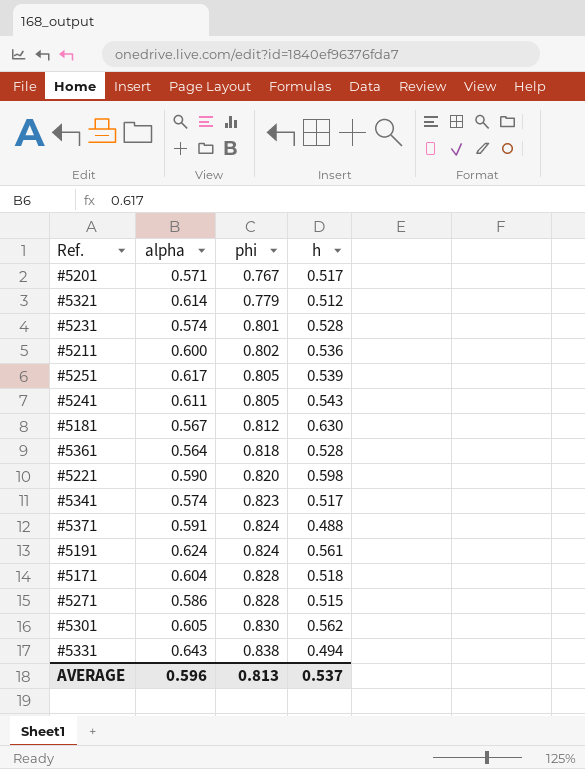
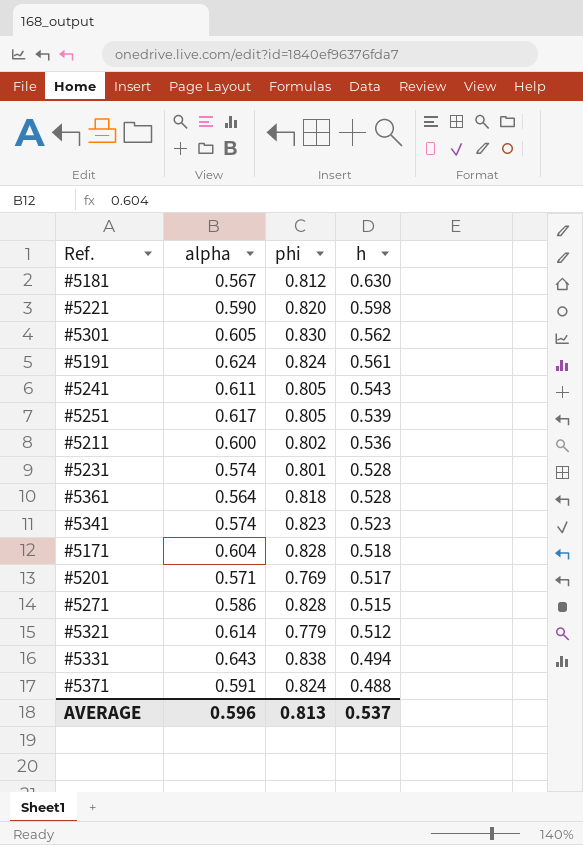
row order: phi ascending -> h descending
#5341 | h: 0.517 -> 0.523
#5201 | phi: 0.767 -> 0.769

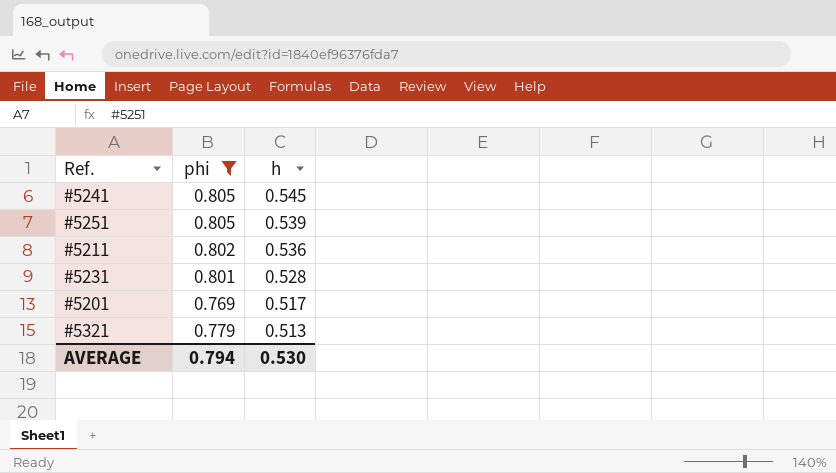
filter: none -> phi <= 0.805
column alpha | position: 2 -> none
#5241 | h: 0.543 -> 0.545
#5321 | h: 0.512 -> 0.513
AVERAGE | phi: 0.813 -> 0.794
AVERAGE | h: 0.537 -> 0.530

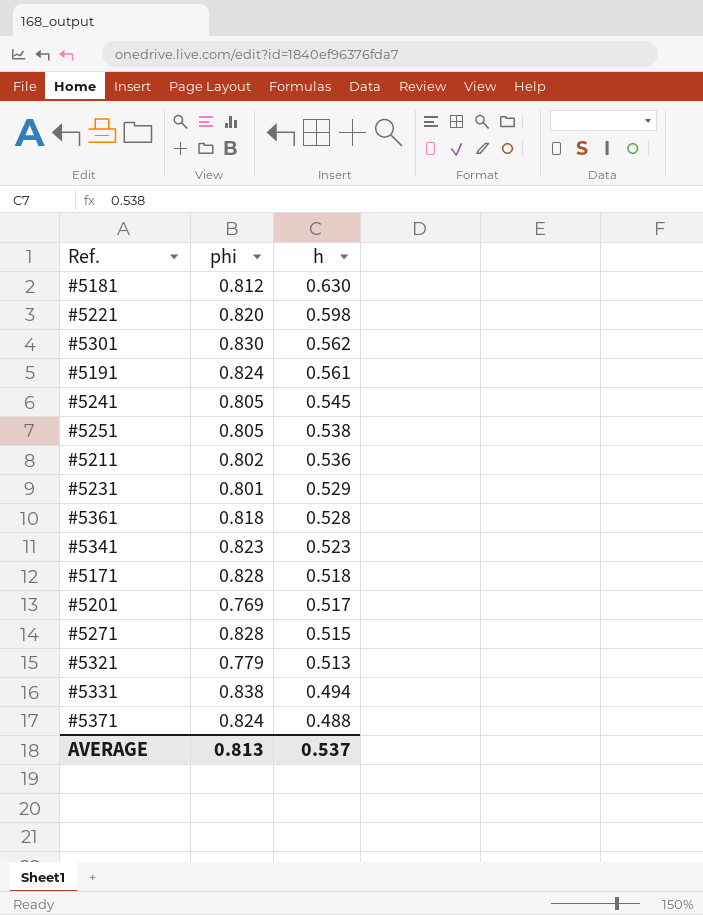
filter: phi <= 0.805 -> none
#5251 | h: 0.539 -> 0.538
#5231 | h: 0.528 -> 0.529
AVERAGE | phi: 0.794 -> 0.813
AVERAGE | h: 0.530 -> 0.537

